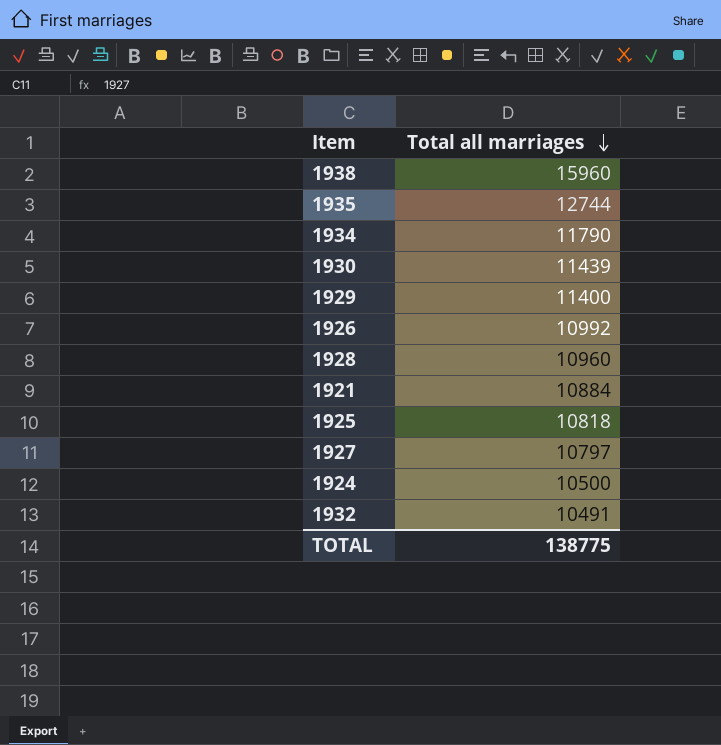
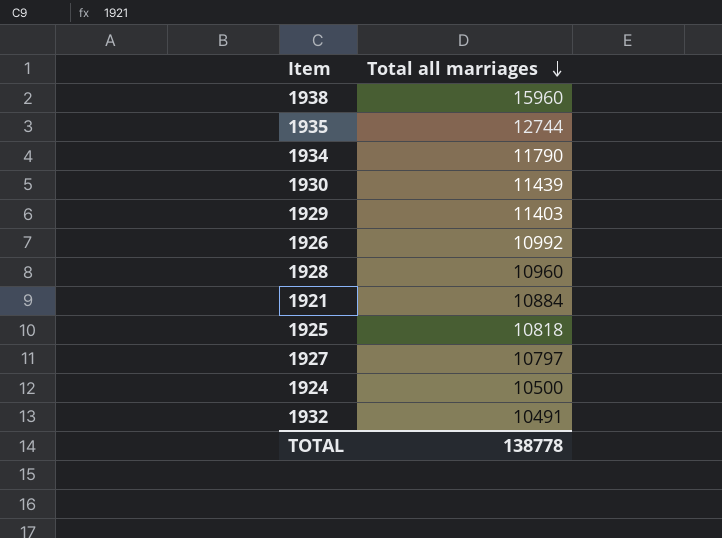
1929 | Total all marriages: 11400 -> 11403
TOTAL | Total all marriages: 138775 -> 138778

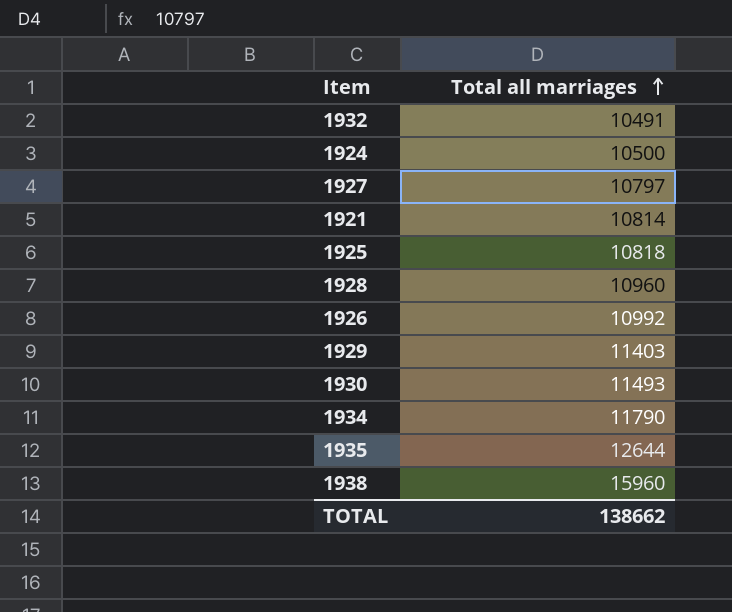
row order: Total all marriages descending -> Total all marriages ascending
1921 | Total all marriages: 10884 -> 10814
1930 | Total all marriages: 11439 -> 11493
1935 | Total all marriages: 12744 -> 12644
TOTAL | Total all marriages: 138778 -> 138662

